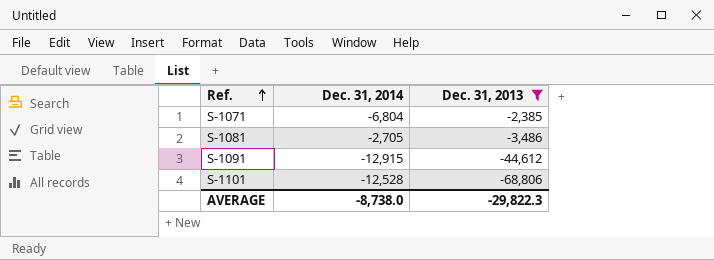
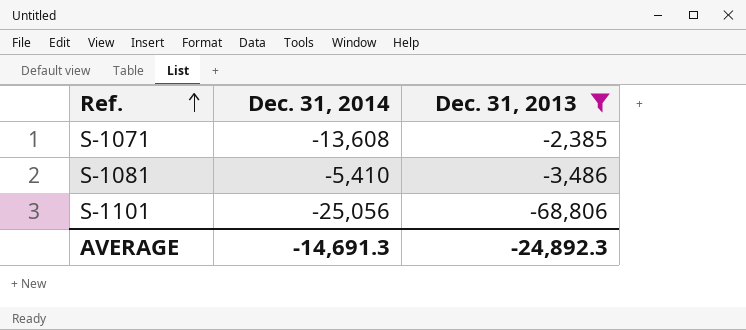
row S-1091: -12,915 | -44,612 -> none
S-1071 | Dec. 31, 2014: -6,804 -> -13,608
S-1081 | Dec. 31, 2014: -2,705 -> -5,410
S-1101 | Dec. 31, 2014: -12,528 -> -25,056
AVERAGE | Dec. 31, 2014: -8,738.0 -> -14,691.3
AVERAGE | Dec. 31, 2013: -29,822.3 -> -24,892.3

